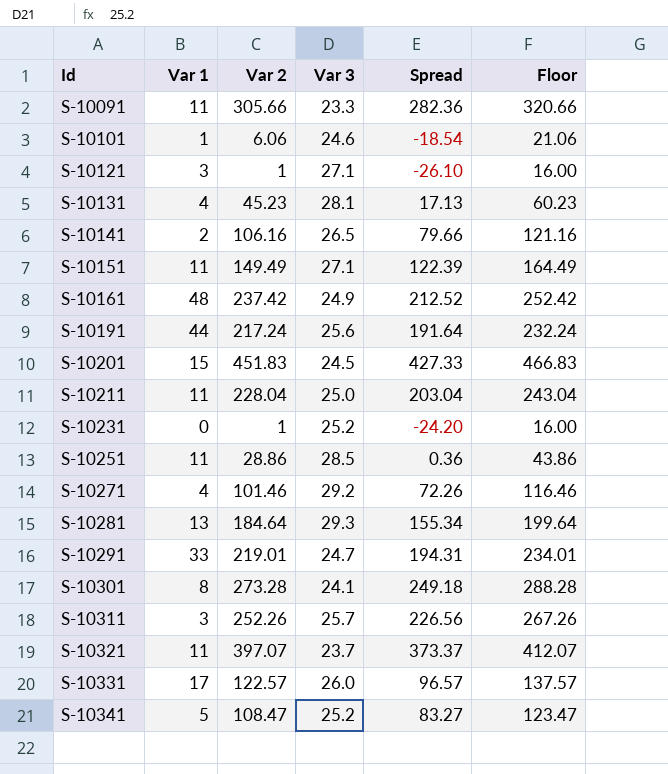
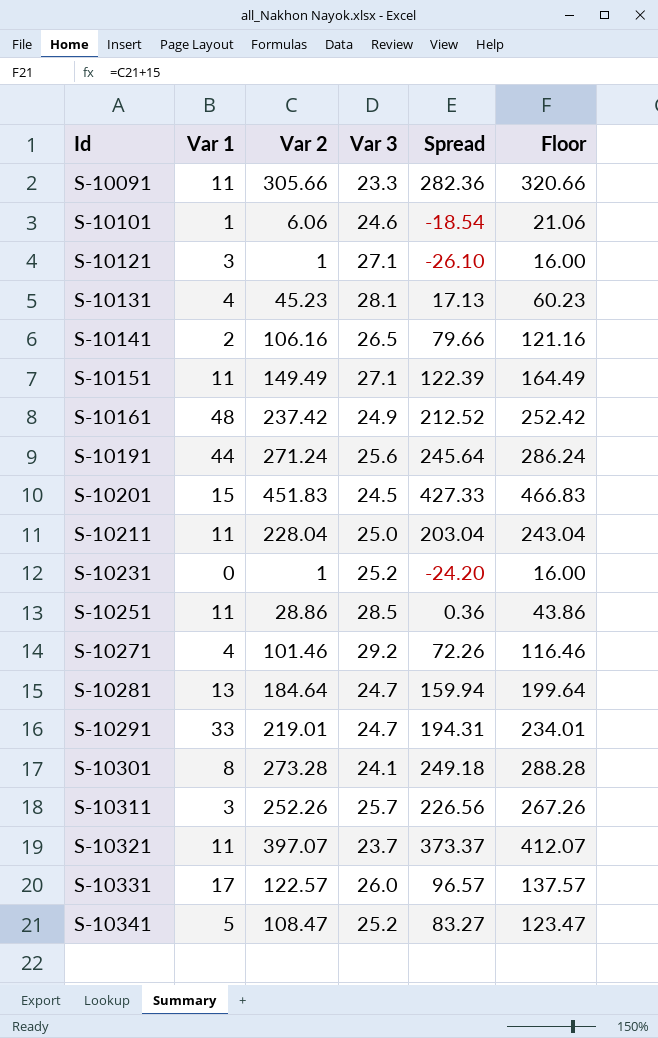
S-10191 | Var 2: 217.24 -> 271.24
S-10191 | Spread: 191.64 -> 245.64
S-10191 | Floor: 232.24 -> 286.24
S-10281 | Var 3: 29.3 -> 24.7
S-10281 | Spread: 155.34 -> 159.94

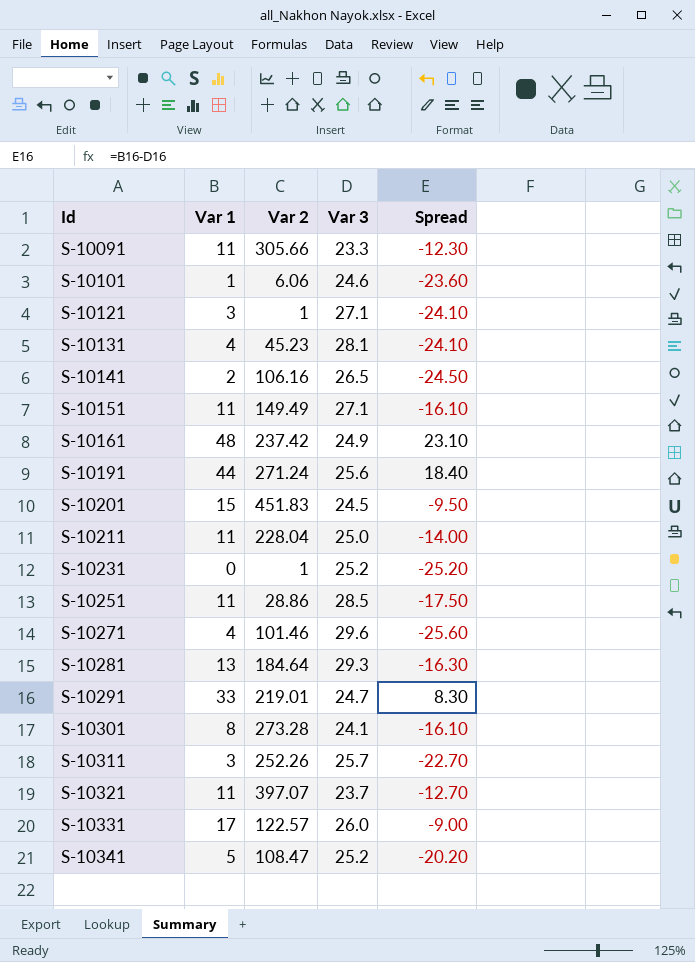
column Floor | formula: [Var 2] + 15 -> none
column Spread | formula: [Var 2] - [Var 3] -> [Var 1] - [Var 3]
S-10271 | Var 3: 29.2 -> 29.6
S-10281 | Var 3: 24.7 -> 29.3

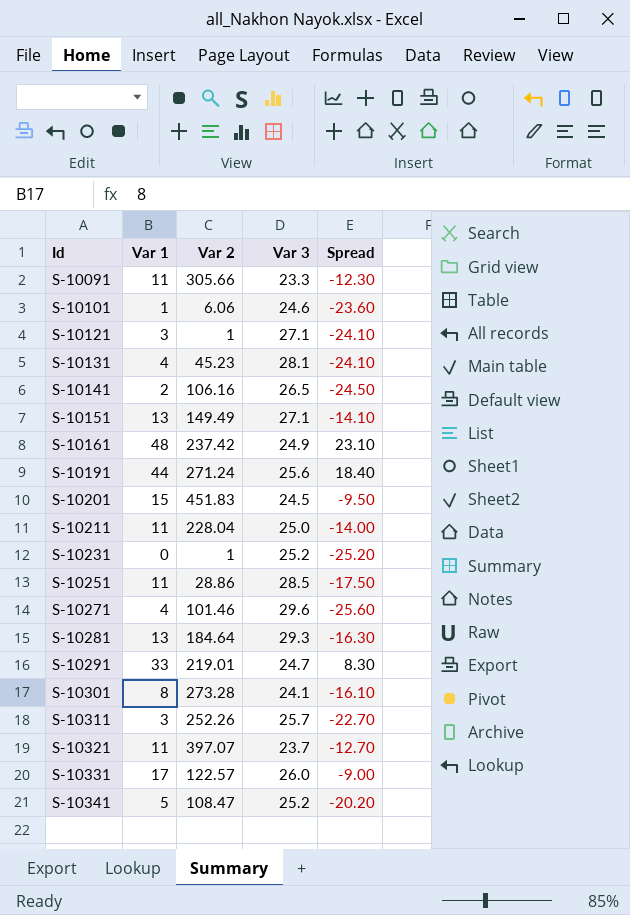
S-10151 | Var 1: 11 -> 13
S-10151 | Spread: -16.10 -> -14.10

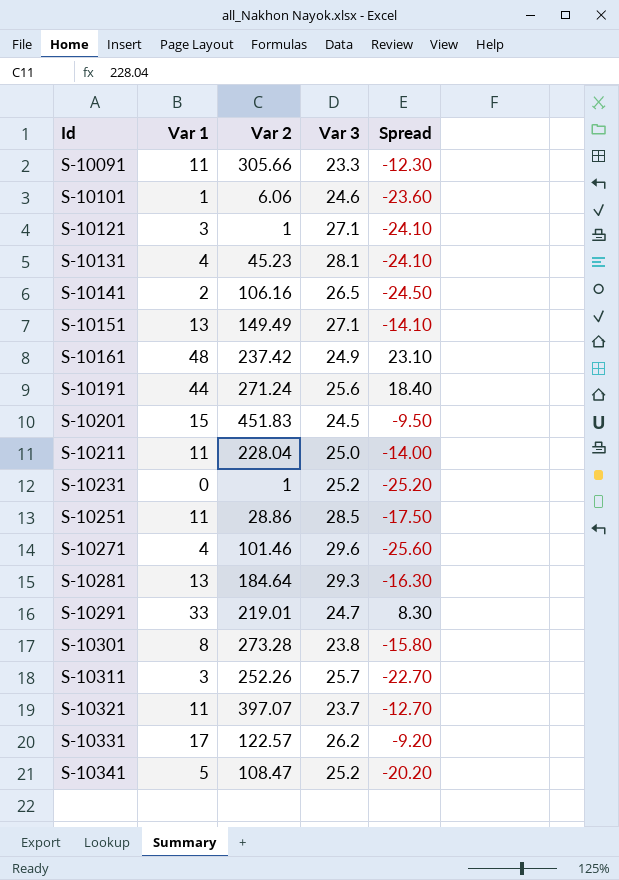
S-10301 | Var 3: 24.1 -> 23.8
S-10301 | Spread: -16.10 -> -15.80
S-10331 | Var 3: 26.0 -> 26.2
S-10331 | Spread: -9.00 -> -9.20

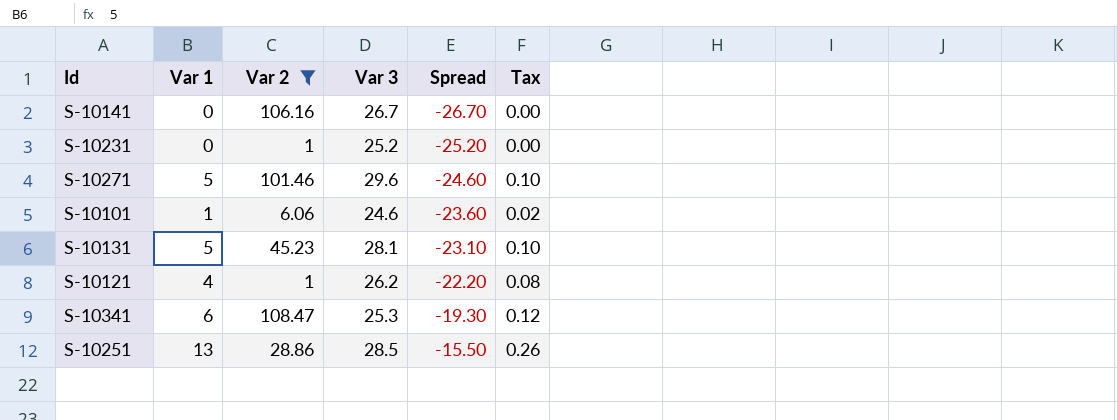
filter: none -> Var 2 <= 108.47
row order: Id ascending -> Spread ascending
column Tax | formula: none -> [Var 1] * 0.02
S-10141 | Var 1: 2 -> 0
S-10141 | Var 3: 26.5 -> 26.7
S-10141 | Spread: -24.50 -> -26.70
S-10271 | Var 1: 4 -> 5
S-10271 | Spread: -25.60 -> -24.60
S-10131 | Var 1: 4 -> 5
S-10131 | Spread: -24.10 -> -23.10
S-10121 | Var 1: 3 -> 4
S-10121 | Var 3: 27.1 -> 26.2
S-10121 | Spread: -24.10 -> -22.20
S-10341 | Var 1: 5 -> 6
S-10341 | Var 3: 25.2 -> 25.3
S-10341 | Spread: -20.20 -> -19.30
S-10251 | Var 1: 11 -> 13
S-10251 | Spread: -17.50 -> -15.50

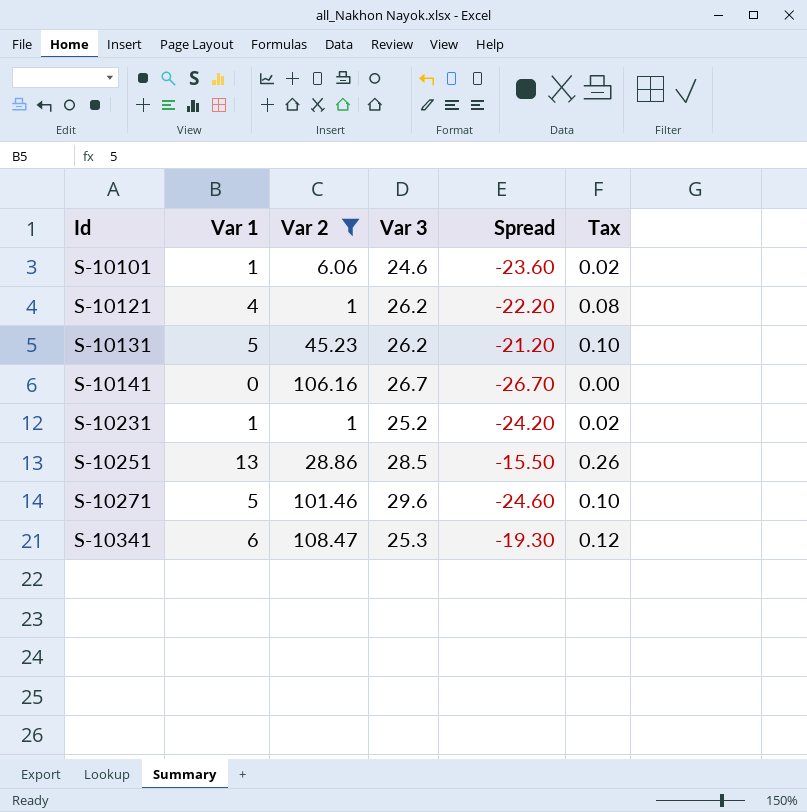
row order: Spread ascending -> Id ascending
S-10131 | Var 3: 28.1 -> 26.2
S-10131 | Spread: -23.10 -> -21.20
S-10231 | Var 1: 0 -> 1
S-10231 | Spread: -25.20 -> -24.20
S-10231 | Tax: 0.00 -> 0.02

